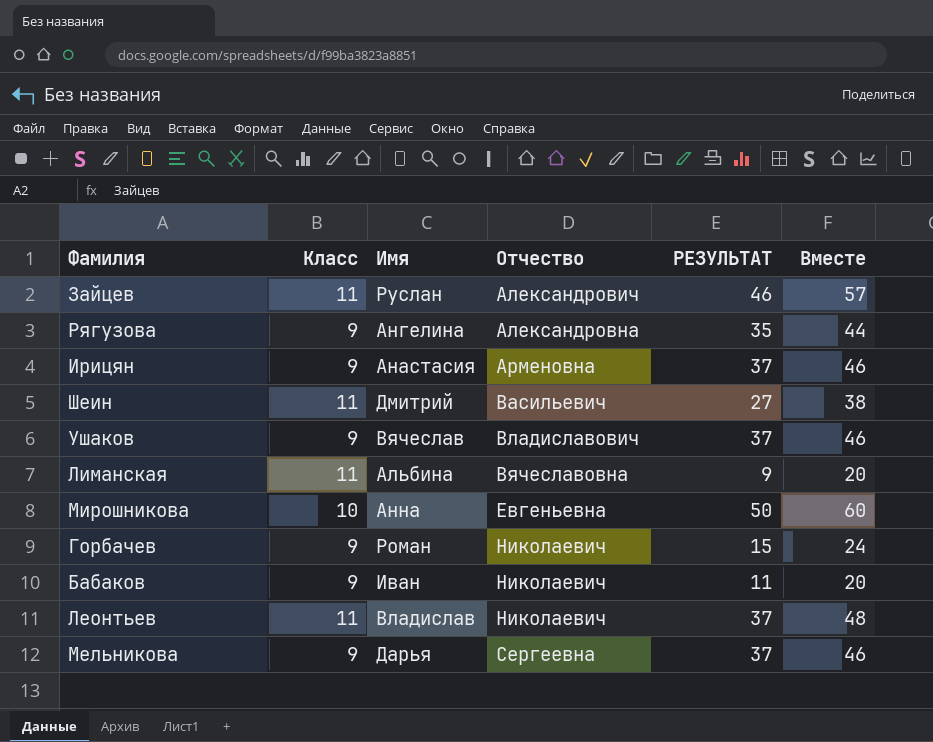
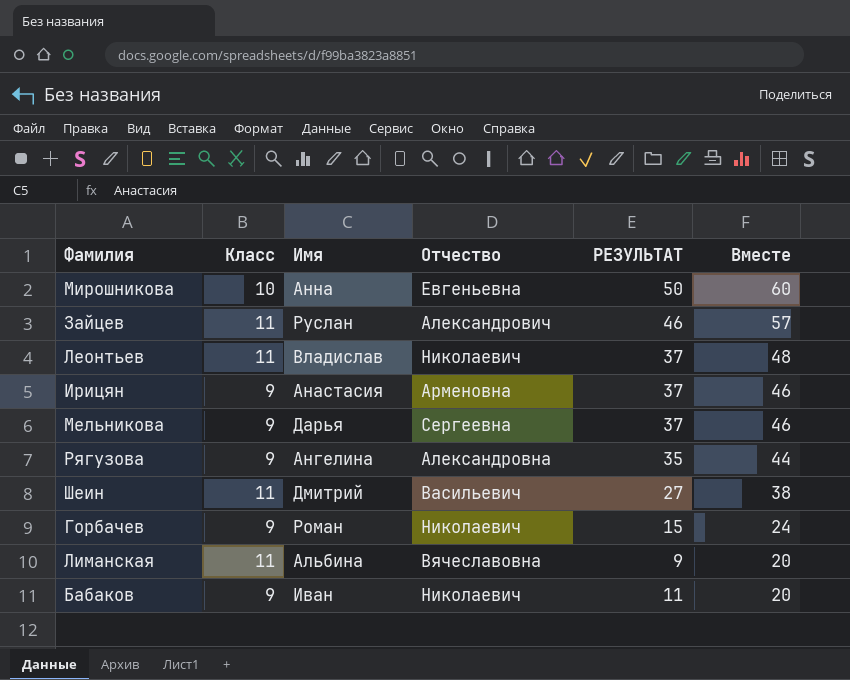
row order: Отчество ascending -> Вместе descending
row Ушаков: 9 | Вячеслав | Владиславович | 37 | 46 -> none

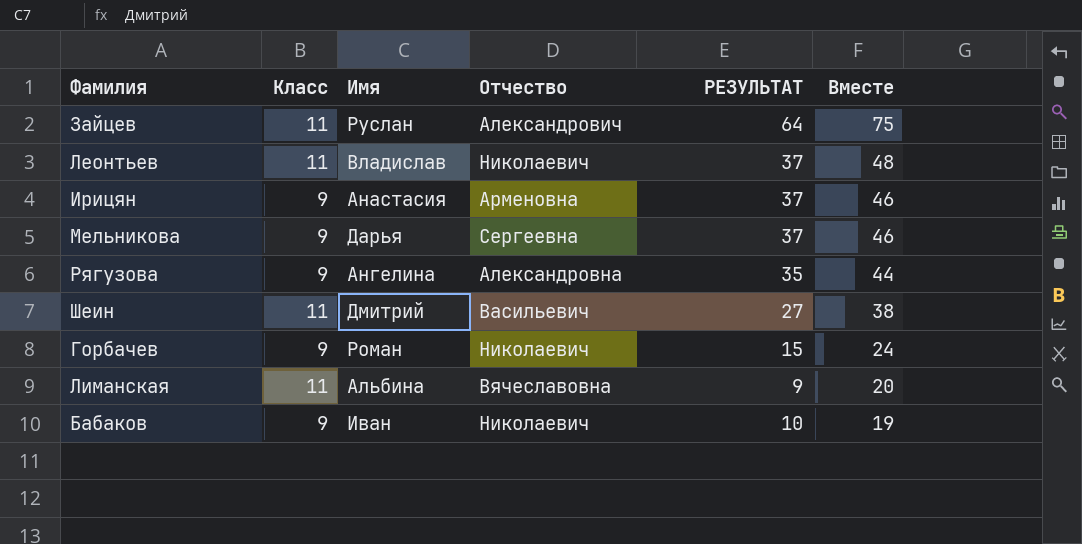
row Мирошникова: 10 | Анна | Евгеньевна | 50 | 60 -> none
Зайцев | РЕЗУЛЬТАТ: 46 -> 64
Зайцев | Вместе: 57 -> 75
Бабаков | РЕЗУЛЬТАТ: 11 -> 10
Бабаков | Вместе: 20 -> 19

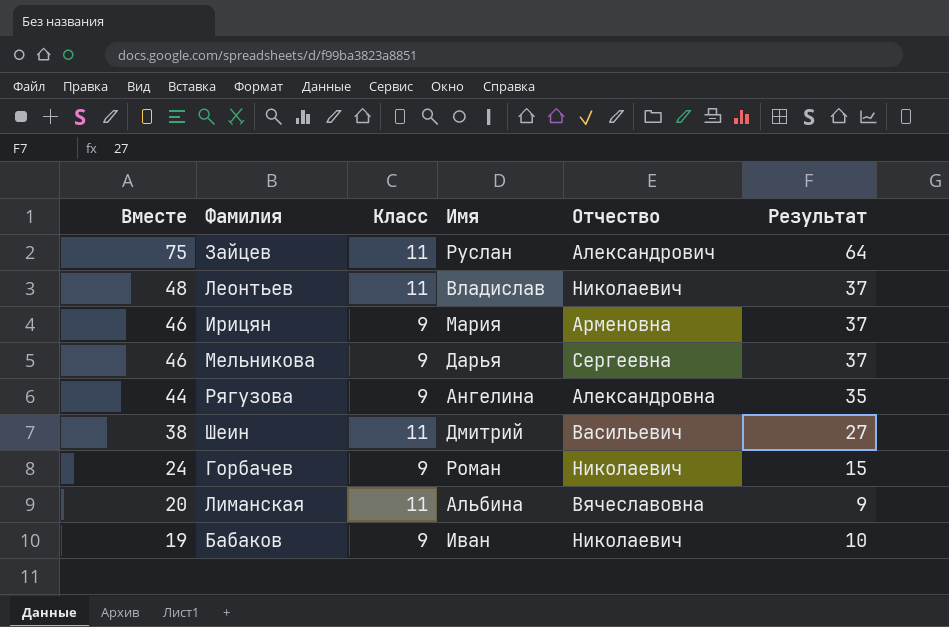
column Вместе | position: 6 -> 1
column name: РЕЗУЛЬТАТ -> Результат
Ирицян | Имя: Анастасия -> Мария

